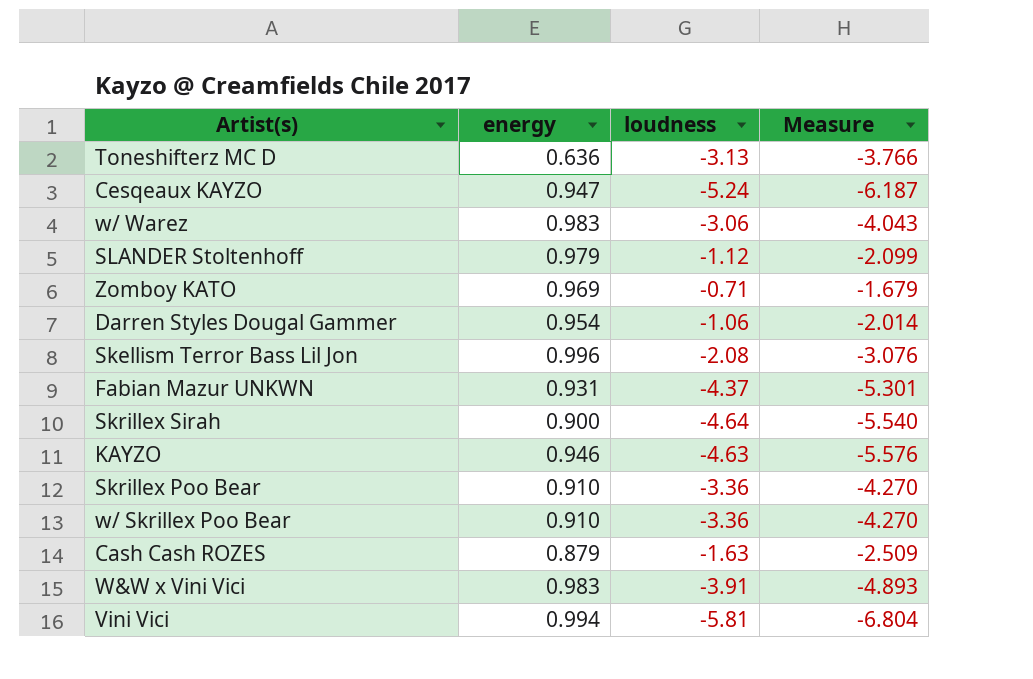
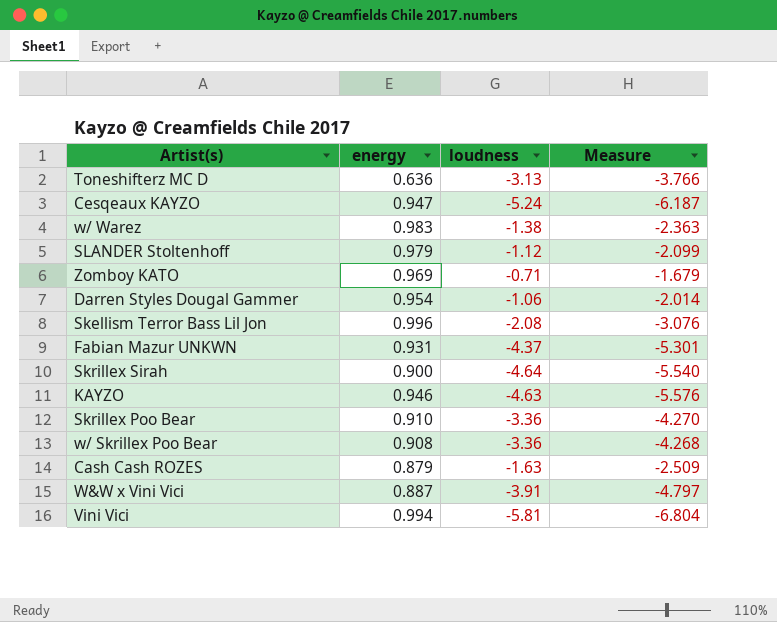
w/ Warez | loudness: -3.06 -> -1.38
w/ Warez | Measure: -4.043 -> -2.363
w/ Skrillex Poo Bear | energy: 0.910 -> 0.908
w/ Skrillex Poo Bear | Measure: -4.270 -> -4.268
W&W x Vini Vici | energy: 0.983 -> 0.887
W&W x Vini Vici | Measure: -4.893 -> -4.797

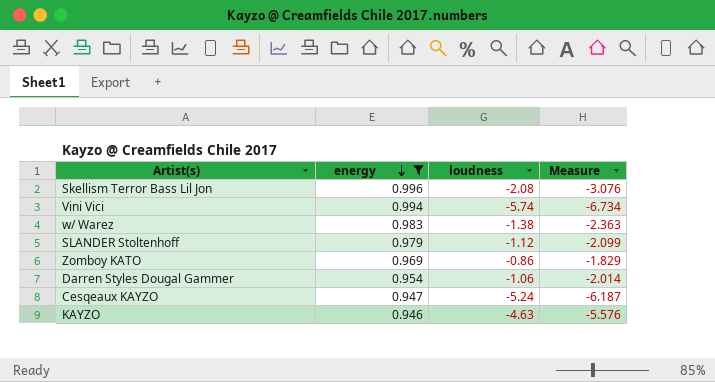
filter: none -> energy >= 0.946
row order: none -> energy descending
Vini Vici | loudness: -5.81 -> -5.74
Vini Vici | Measure: -6.804 -> -6.734
Zomboy KATO | loudness: -0.71 -> -0.86
Zomboy KATO | Measure: -1.679 -> -1.829

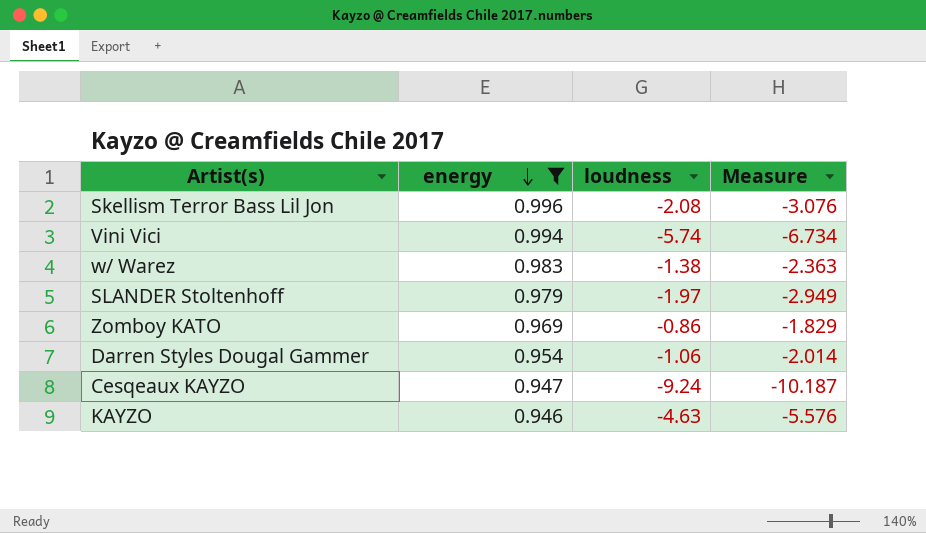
SLANDER Stoltenhoff | loudness: -1.12 -> -1.97
SLANDER Stoltenhoff | Measure: -2.099 -> -2.949
Cesqeaux KAYZO | loudness: -5.24 -> -9.24
Cesqeaux KAYZO | Measure: -6.187 -> -10.187

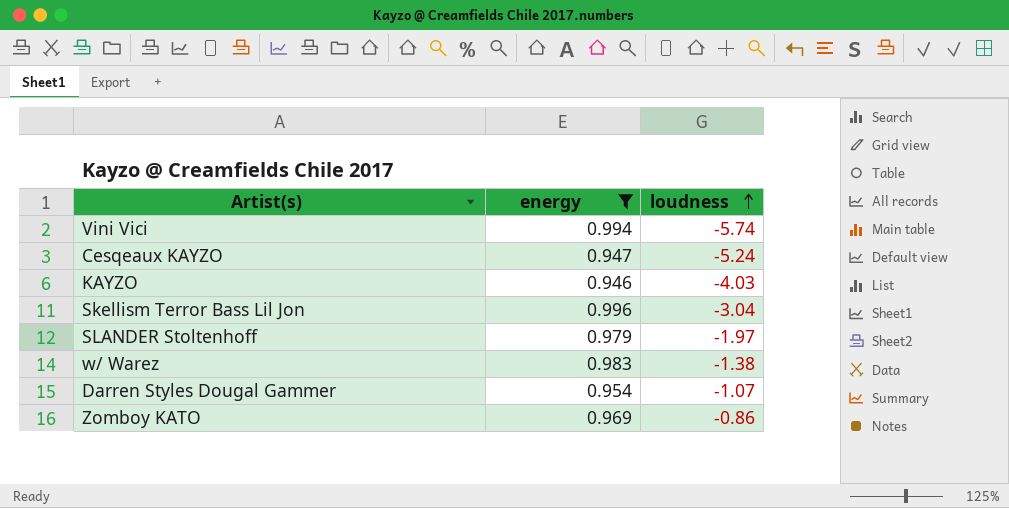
row order: energy descending -> loudness ascending
column Measure | formula: [loudness] - [energy] -> none
Cesqeaux KAYZO | loudness: -9.24 -> -5.24
KAYZO | loudness: -4.63 -> -4.03
Skellism Terror Bass Lil Jon | loudness: -2.08 -> -3.04
Darren Styles Dougal Gammer | loudness: -1.06 -> -1.07

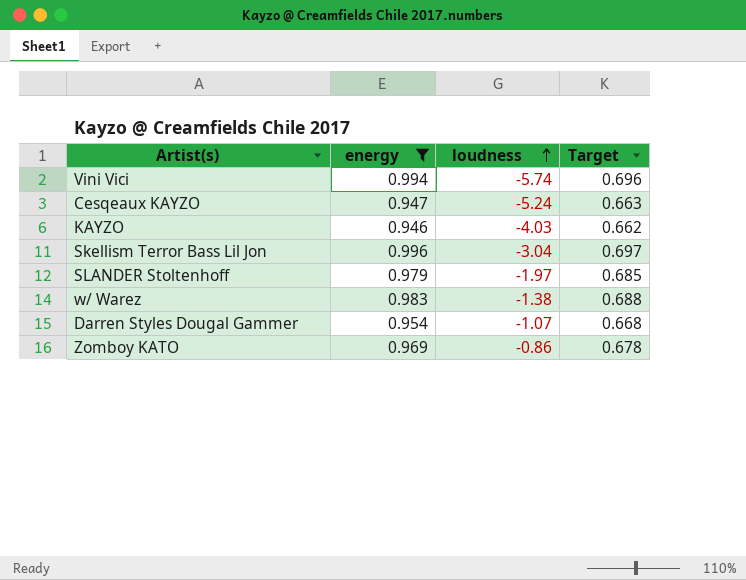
column Target | formula: none -> [energy] * 0.7

